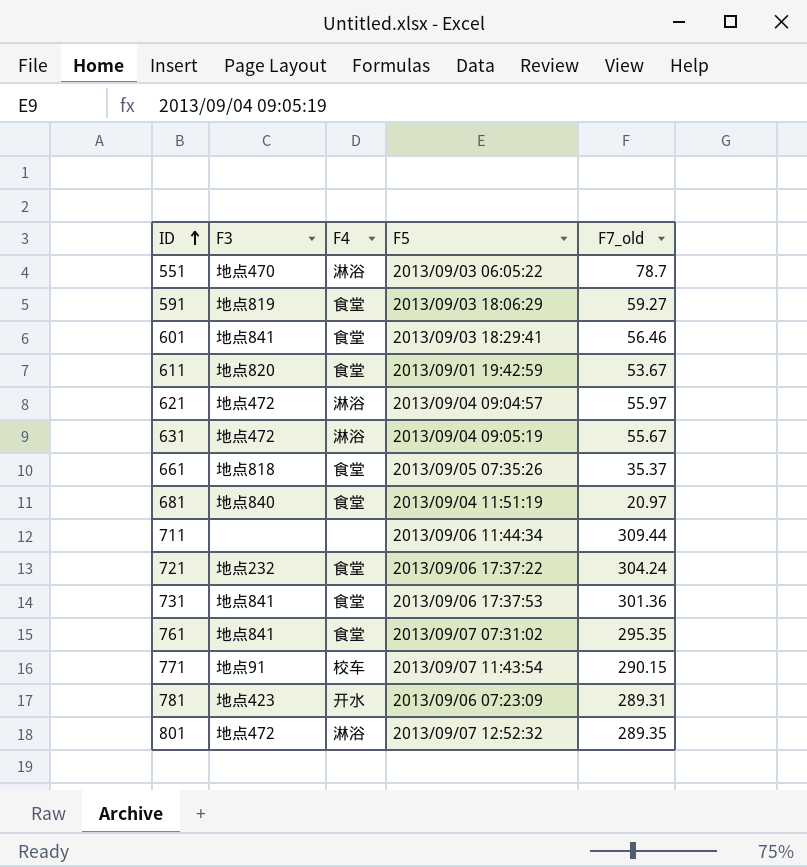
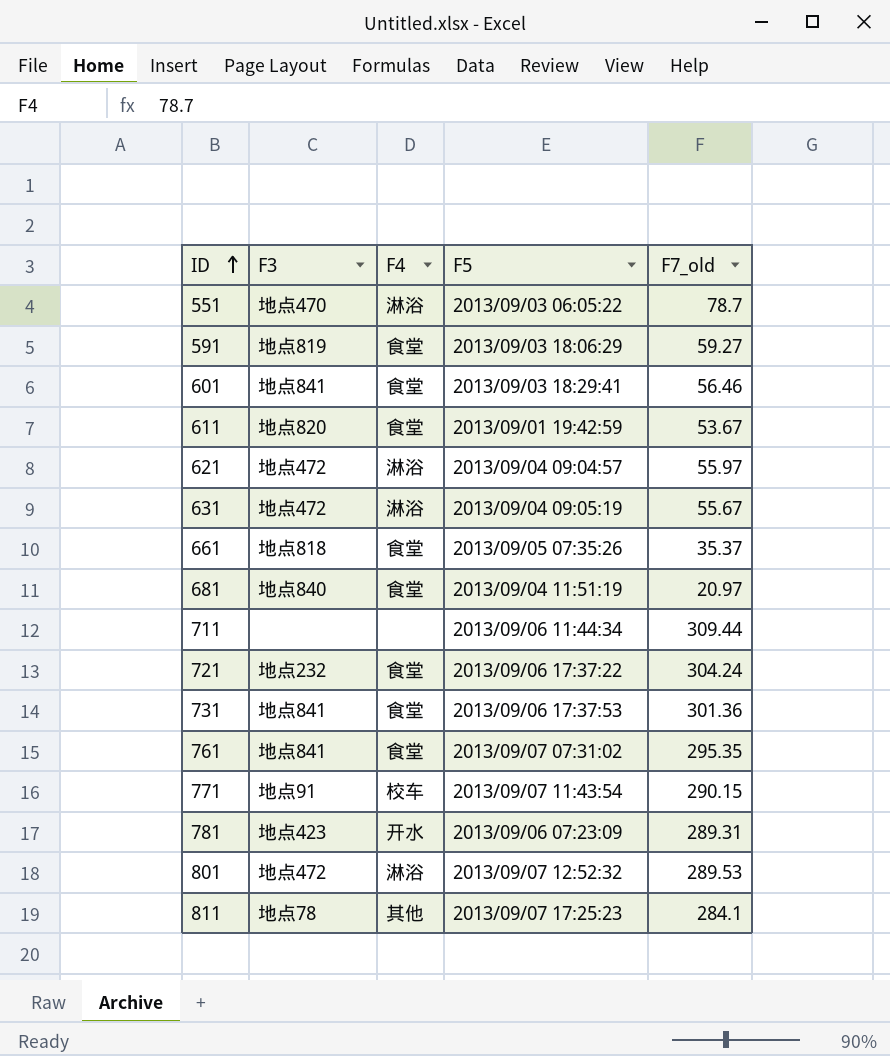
801 | F7_old: 289.35 -> 289.53
row 811: none -> 地点78 | 其他 | 2013/09/07 17:25:23 | 284.1

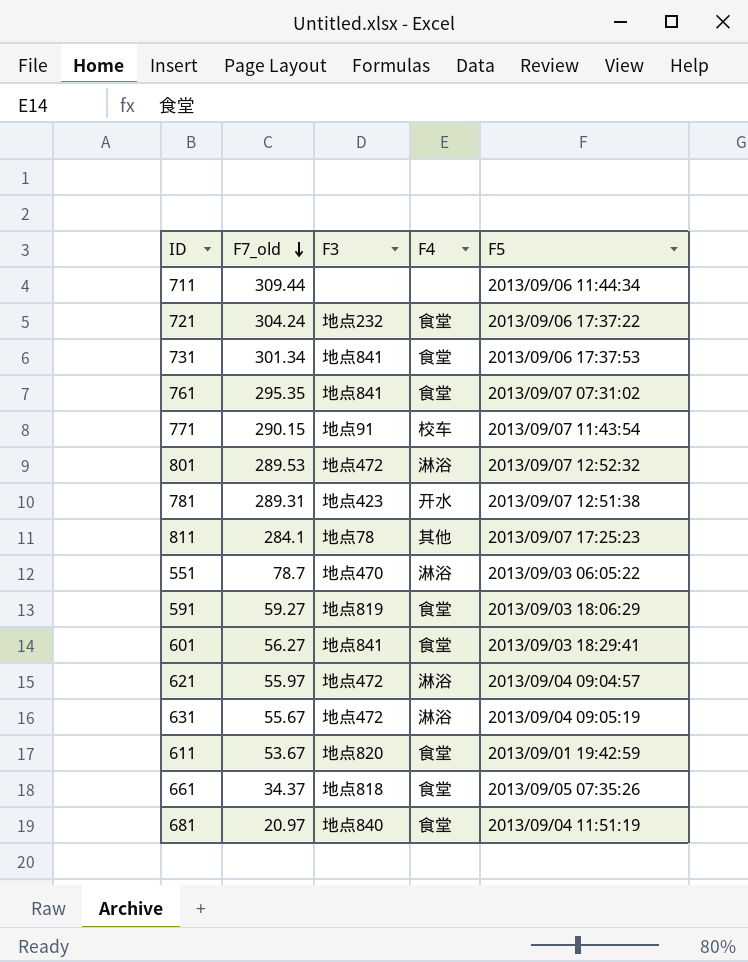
row order: ID ascending -> F7_old descending
column F7_old | position: 5 -> 2
731 | F7_old: 301.36 -> 301.34
781 | F5: 2013/09/06 07:23:09 -> 2013/09/07 12:51:38
601 | F7_old: 56.46 -> 56.27
661 | F7_old: 35.37 -> 34.37

